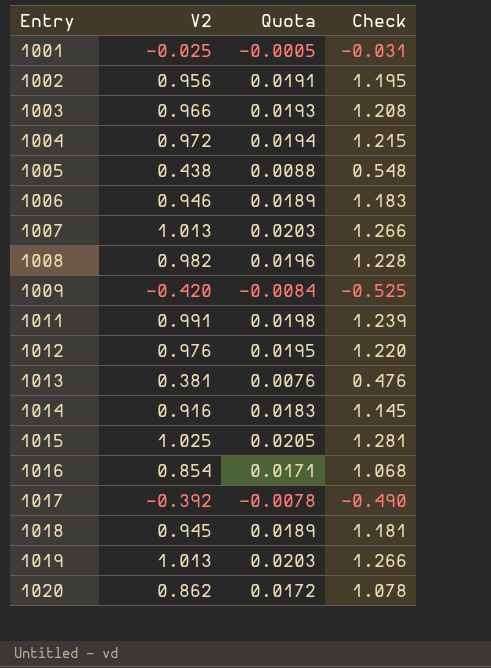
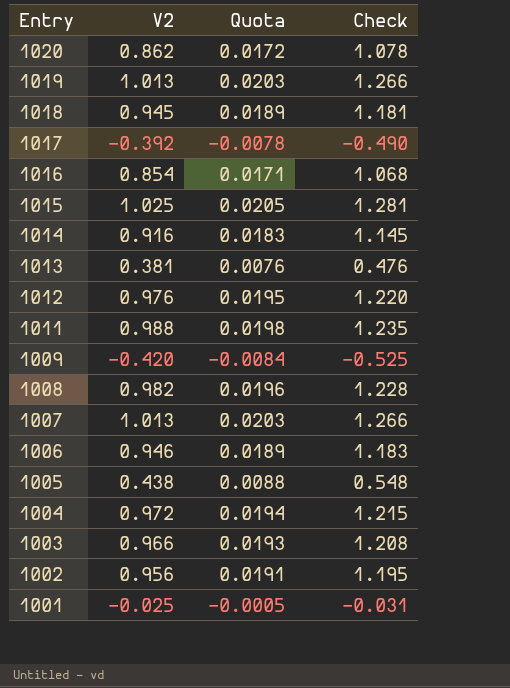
row order: Entry ascending -> Entry descending
1011 | V2: 0.991 -> 0.988
1011 | Check: 1.239 -> 1.235

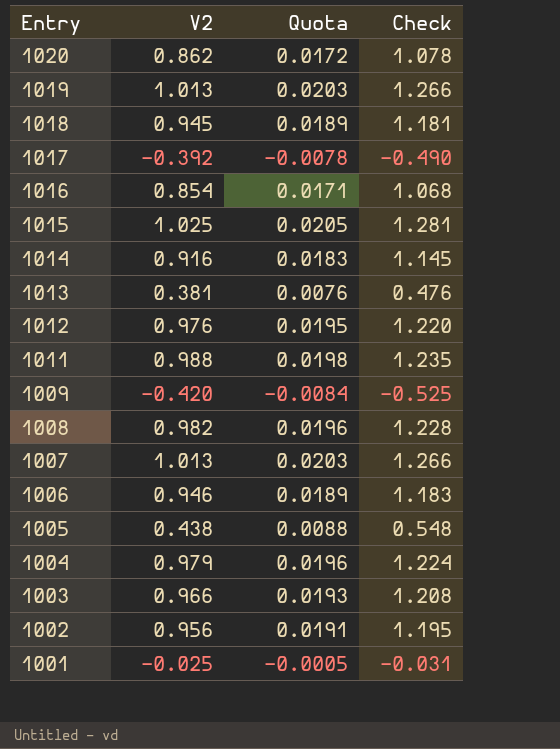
1004 | V2: 0.972 -> 0.979
1004 | Quota: 0.0194 -> 0.0196
1004 | Check: 1.215 -> 1.224

